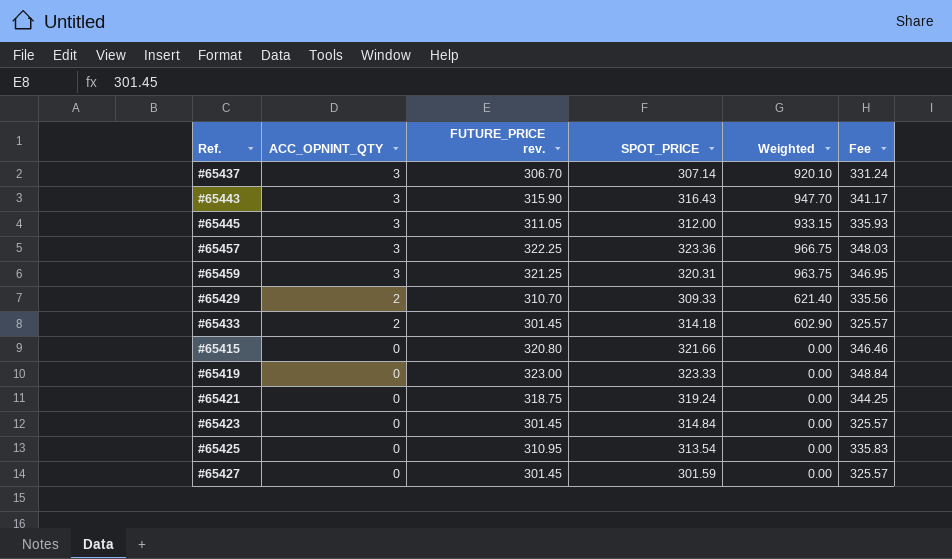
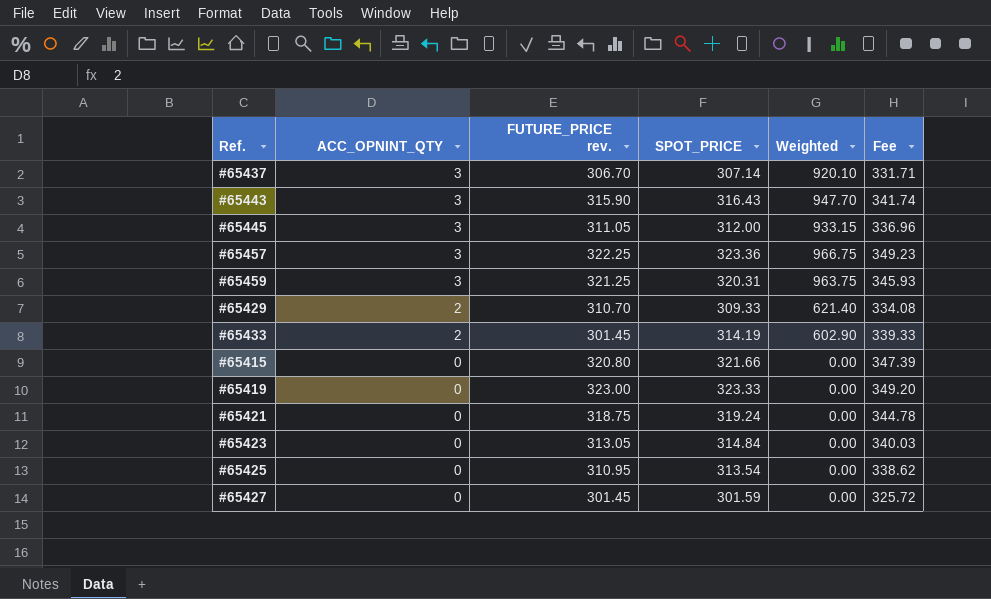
column Fee | formula: [FUTURE_PRICE rev.] * 1.08 -> [SPOT_PRICE] * 1.08
#65433 | SPOT_PRICE: 314.18 -> 314.19
#65423 | FUTURE_PRICE rev.: 301.45 -> 313.05

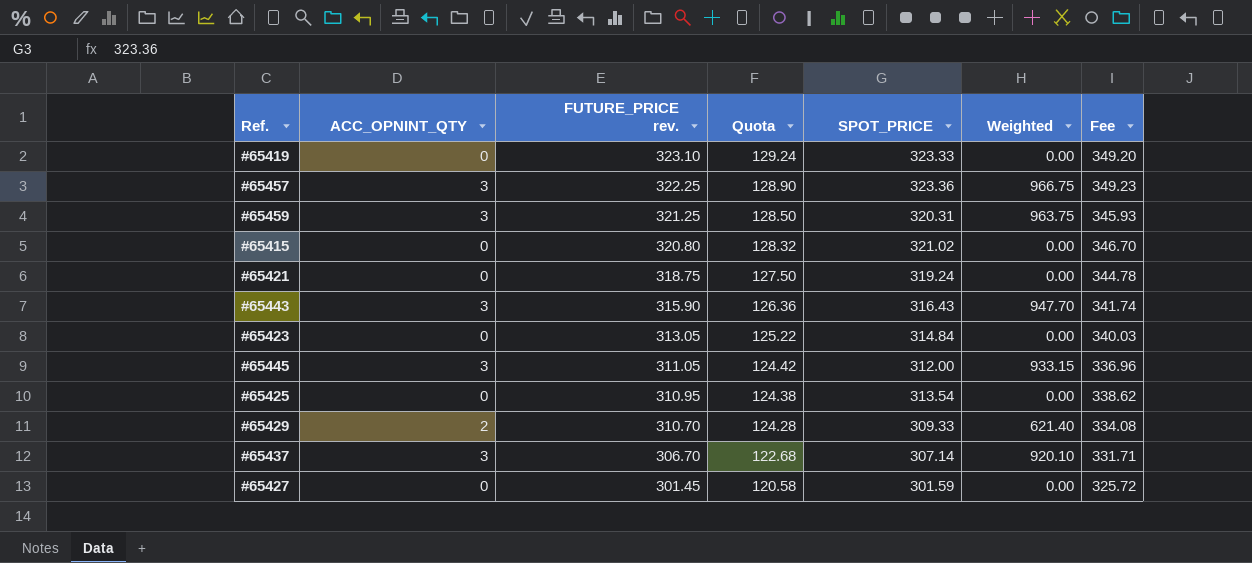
row order: ACC_OPNINT_QTY descending -> FUTURE_PRICE rev. descending
column Quota | formula: none -> [FUTURE_PRICE rev.] * 0.4
row #65433: 2 | 301.45 | 314.19 | 602.90 | 339.33 -> none
#65419 | FUTURE_PRICE rev.: 323.00 -> 323.10
#65415 | SPOT_PRICE: 321.66 -> 321.02
#65415 | Fee: 347.39 -> 346.70

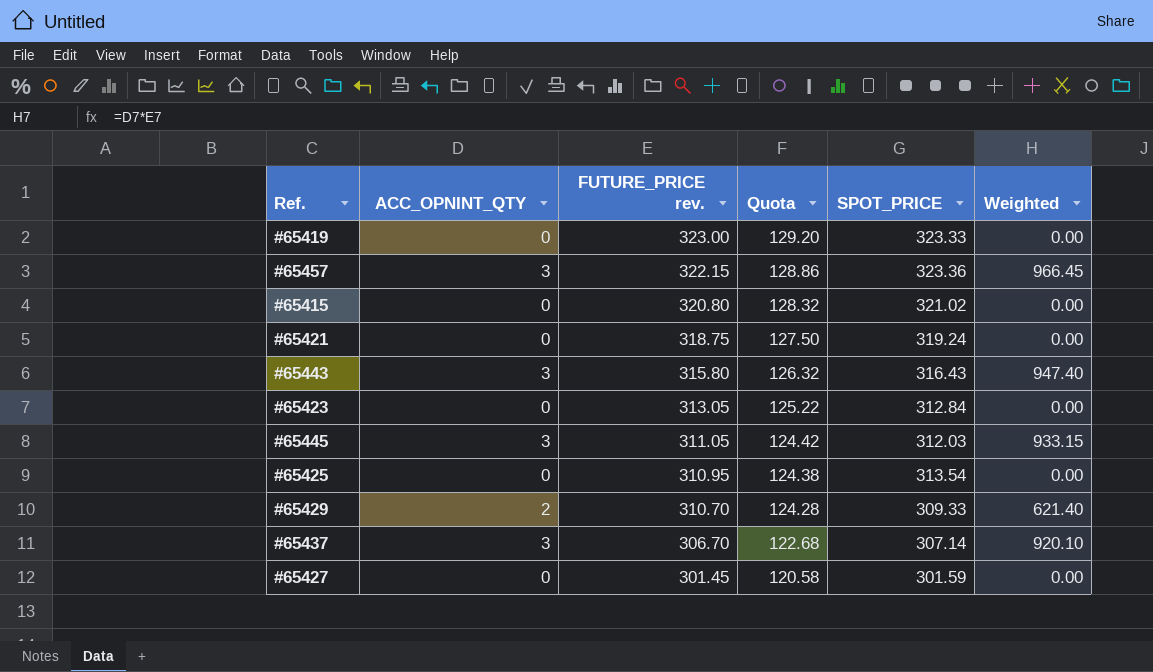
column Fee | formula: [SPOT_PRICE] * 1.08 -> none
row #65459: 3 | 321.25 | 128.50 | 320.31 | 963.75 | 345.93 -> none
#65419 | FUTURE_PRICE rev.: 323.10 -> 323.00
#65419 | Quota: 129.24 -> 129.20
#65457 | FUTURE_PRICE rev.: 322.25 -> 322.15
#65457 | Quota: 128.90 -> 128.86
#65457 | Weighted: 966.75 -> 966.45
#65443 | FUTURE_PRICE rev.: 315.90 -> 315.80
#65443 | Quota: 126.36 -> 126.32
#65443 | Weighted: 947.70 -> 947.40
#65423 | SPOT_PRICE: 314.84 -> 312.84
#65445 | SPOT_PRICE: 312.00 -> 312.03

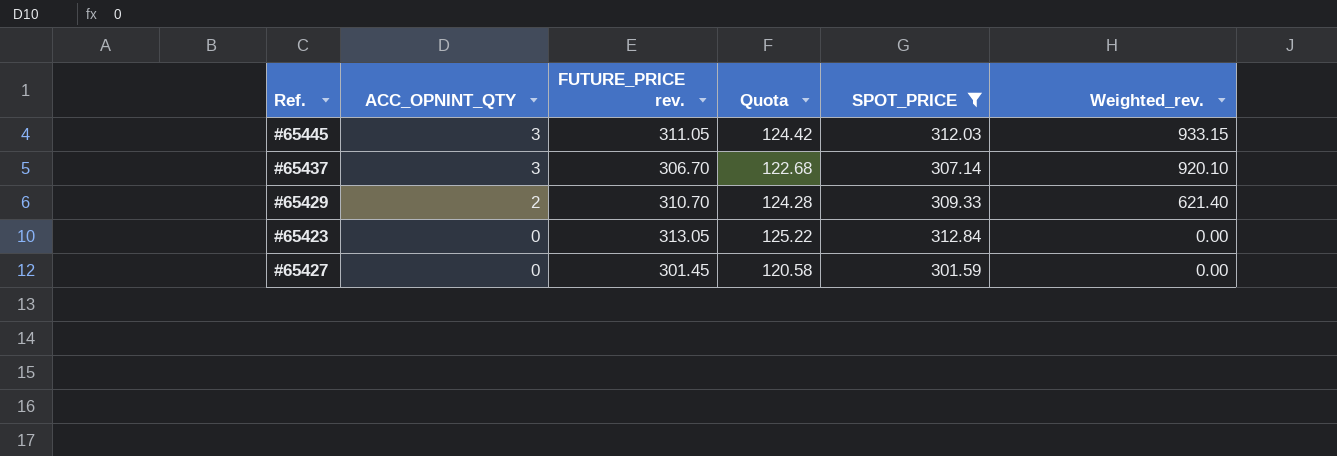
filter: none -> SPOT_PRICE <= 312.84
row order: FUTURE_PRICE rev. descending -> ACC_OPNINT_QTY descending
column name: Weighted -> Weighted_rev.

